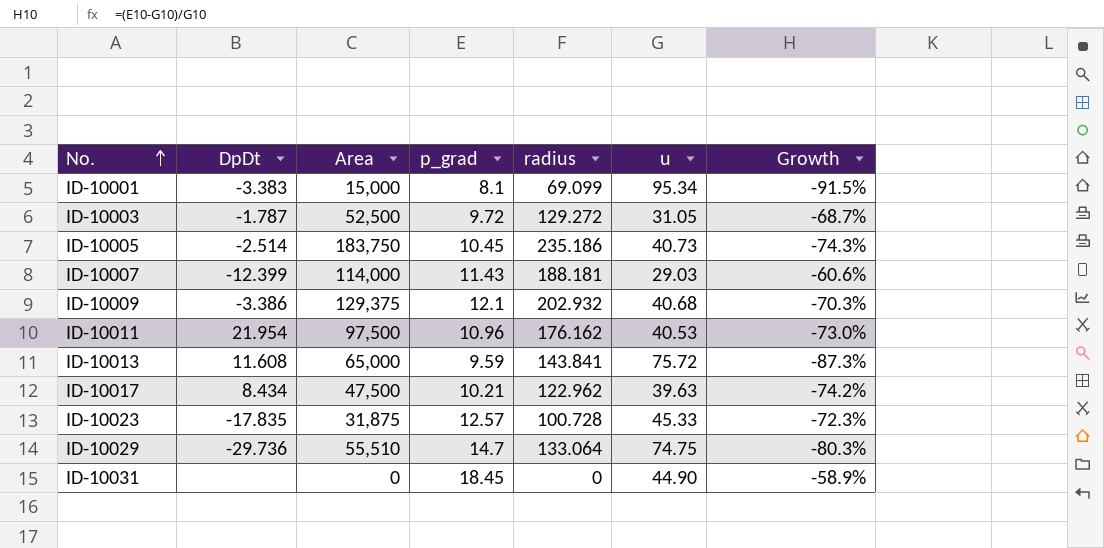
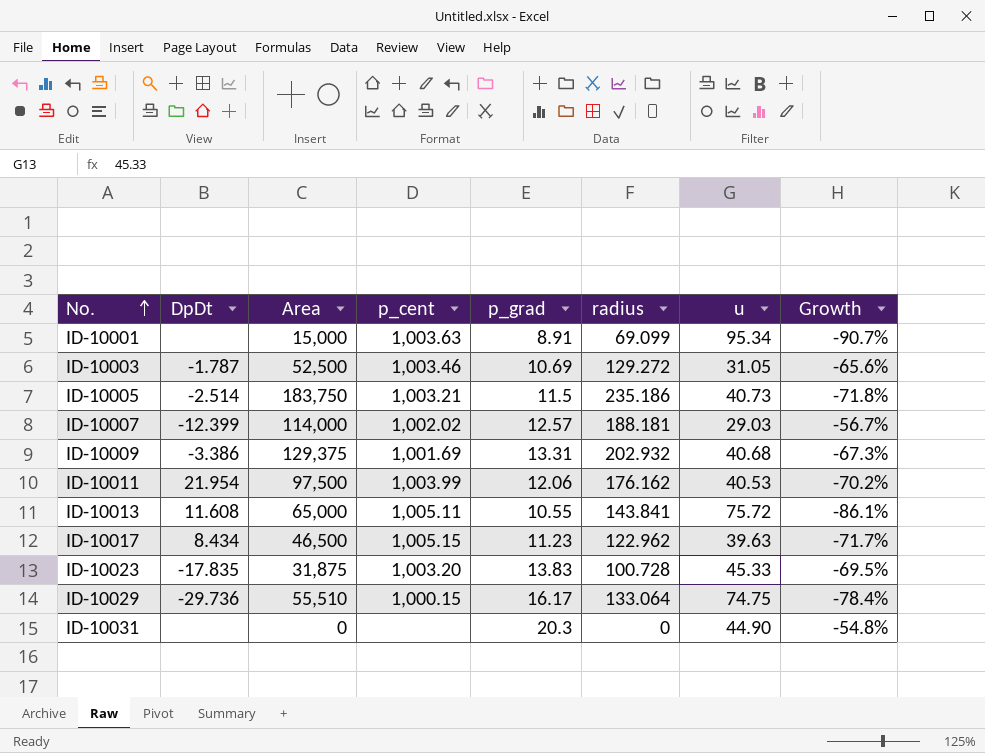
column p_cent | position: none -> 4
ID-10001 | DpDt: -3.383 -> none
ID-10001 | p_grad: 8.1 -> 8.91
ID-10001 | Growth: -91.5% -> -90.7%
ID-10003 | p_grad: 9.72 -> 10.69
ID-10003 | Growth: -68.7% -> -65.6%
ID-10005 | p_grad: 10.45 -> 11.5
ID-10005 | Growth: -74.3% -> -71.8%
ID-10007 | p_grad: 11.43 -> 12.57
ID-10007 | Growth: -60.6% -> -56.7%
ID-10009 | p_grad: 12.1 -> 13.31
ID-10009 | Growth: -70.3% -> -67.3%
ID-10011 | p_grad: 10.96 -> 12.06
ID-10011 | Growth: -73.0% -> -70.2%
ID-10013 | p_grad: 9.59 -> 10.55
ID-10013 | Growth: -87.3% -> -86.1%
ID-10017 | Area: 47,500 -> 46,500
ID-10017 | p_grad: 10.21 -> 11.23
ID-10017 | Growth: -74.2% -> -71.7%
ID-10023 | p_grad: 12.57 -> 13.83
ID-10023 | Growth: -72.3% -> -69.5%
ID-10029 | p_grad: 14.7 -> 16.17
ID-10029 | Growth: -80.3% -> -78.4%
ID-10031 | p_grad: 18.45 -> 20.3
ID-10031 | Growth: -58.9% -> -54.8%

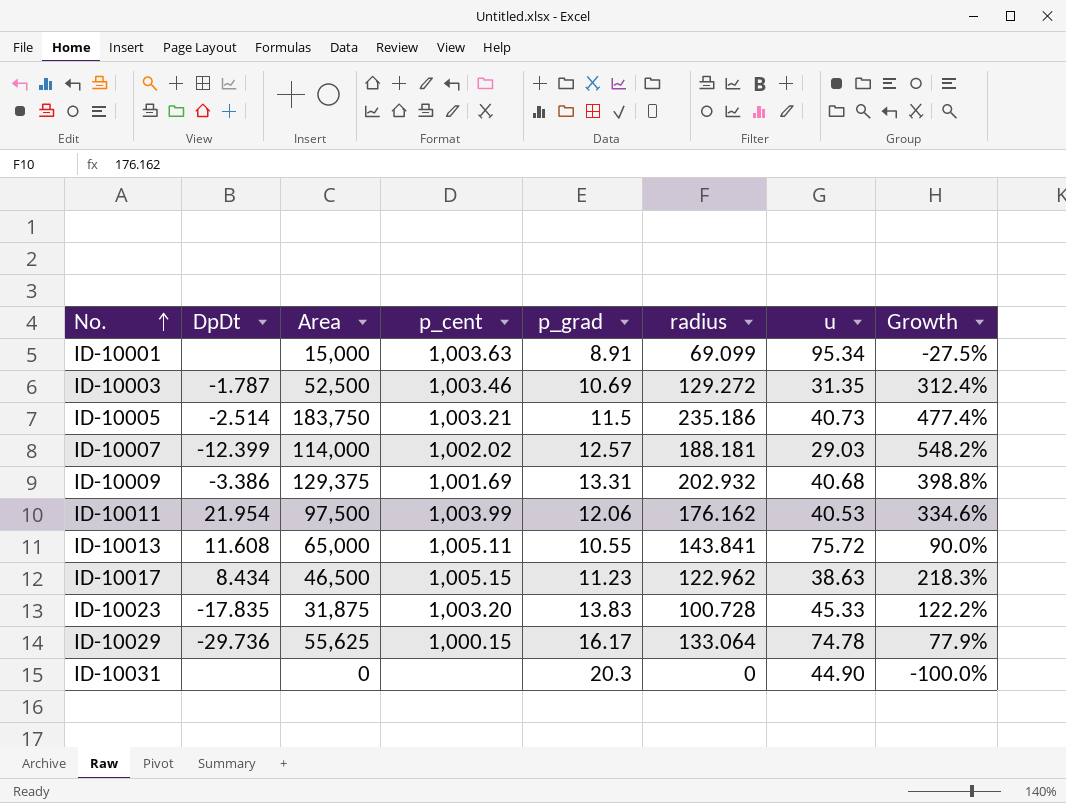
column Growth | formula: ([p_grad] - [u]) / [u] -> ([radius] - [u]) / [u]
ID-10003 | u: 31.05 -> 31.35
ID-10017 | u: 39.63 -> 38.63
ID-10029 | Area: 55,510 -> 55,625
ID-10029 | u: 74.75 -> 74.78

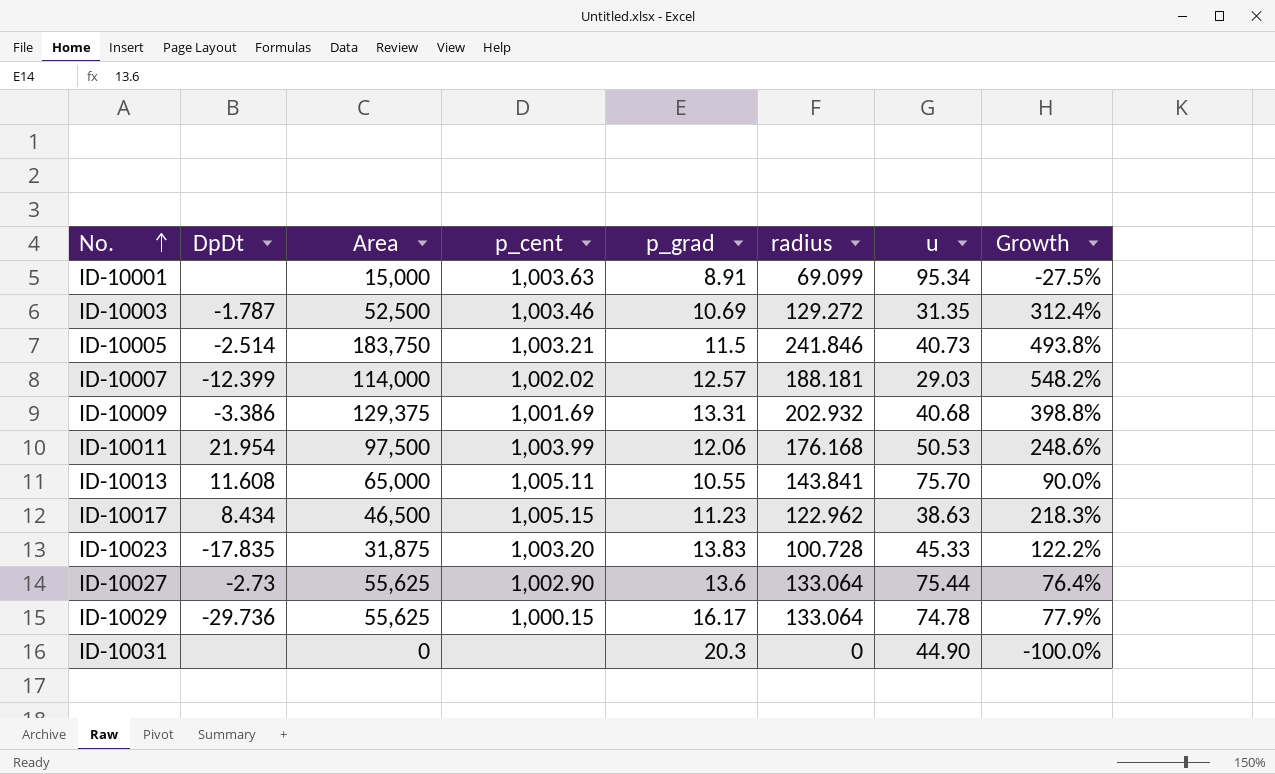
ID-10005 | radius: 235.186 -> 241.846
ID-10005 | Growth: 477.4% -> 493.8%
ID-10011 | radius: 176.162 -> 176.168
ID-10011 | u: 40.53 -> 50.53
ID-10011 | Growth: 334.6% -> 248.6%
ID-10013 | u: 75.72 -> 75.70
row ID-10027: none -> -2.73 | 55,625 | 1,002.90 | 13.6 | 133.064 | 75.44 | 76.4%

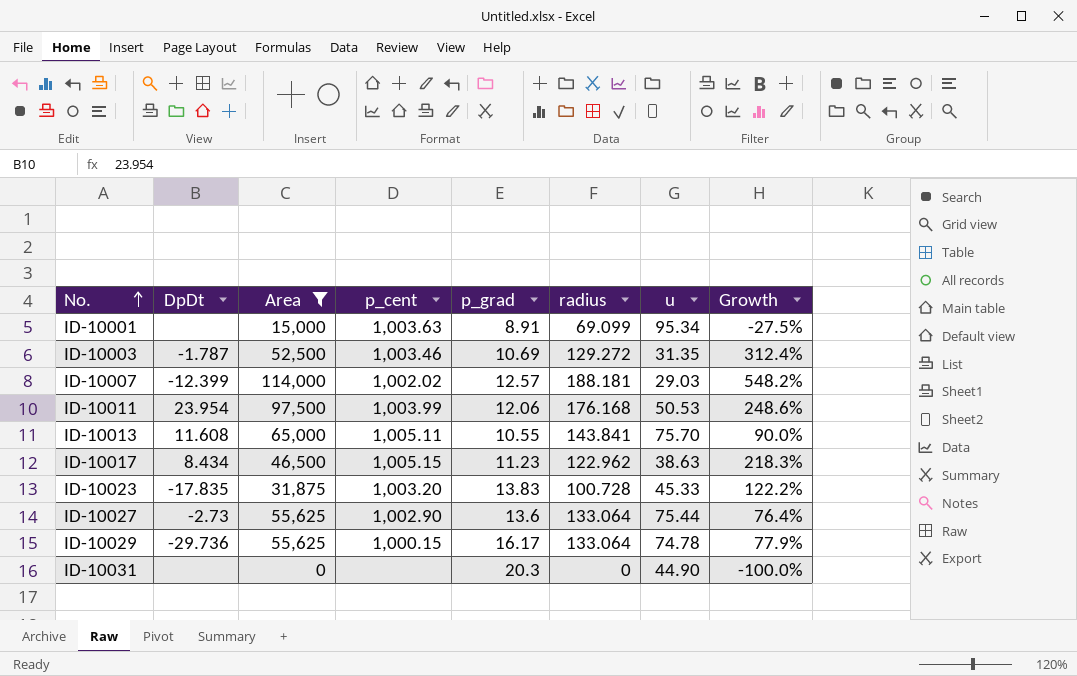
filter: none -> Area <= 114,000
ID-10011 | DpDt: 21.954 -> 23.954

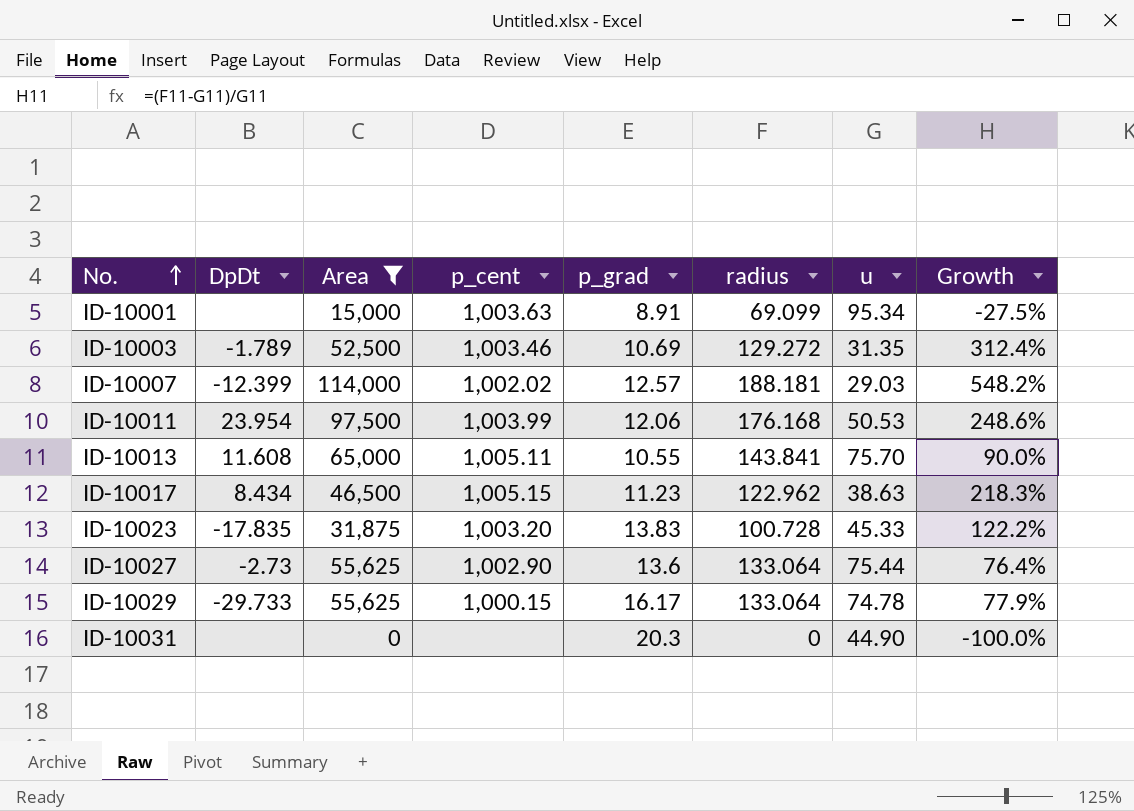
ID-10003 | DpDt: -1.787 -> -1.789
ID-10029 | DpDt: -29.736 -> -29.733

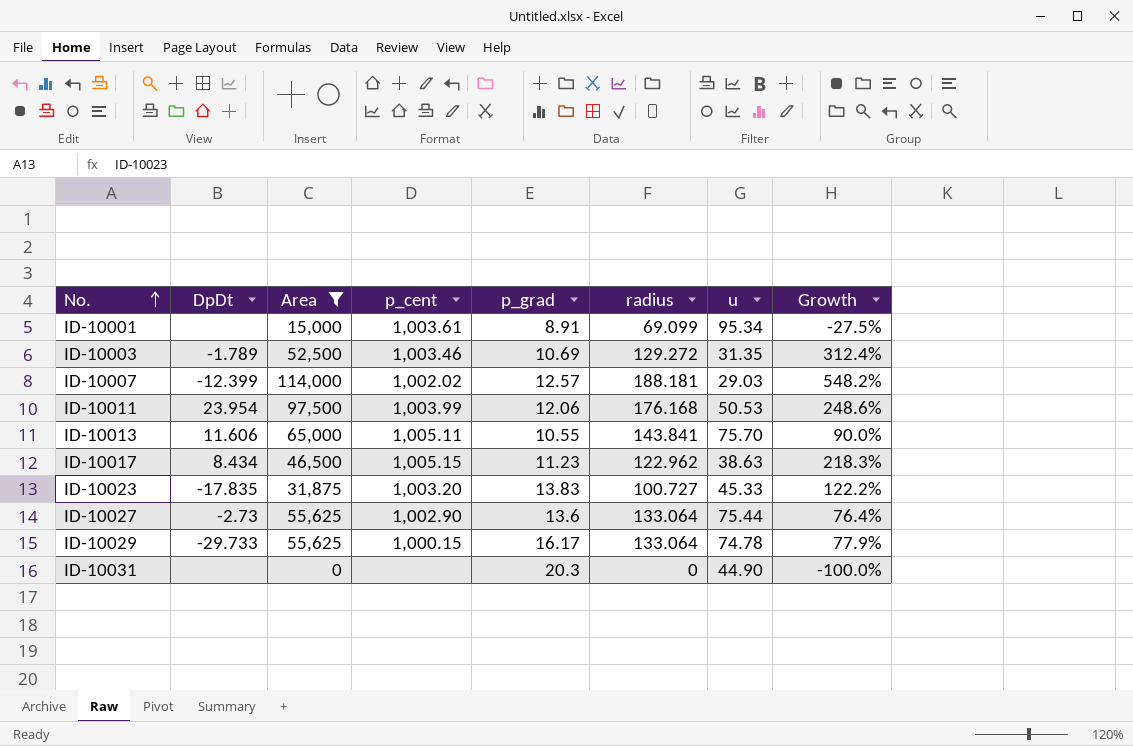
ID-10001 | p_cent: 1,003.63 -> 1,003.61
ID-10013 | DpDt: 11.608 -> 11.606
ID-10023 | radius: 100.728 -> 100.727

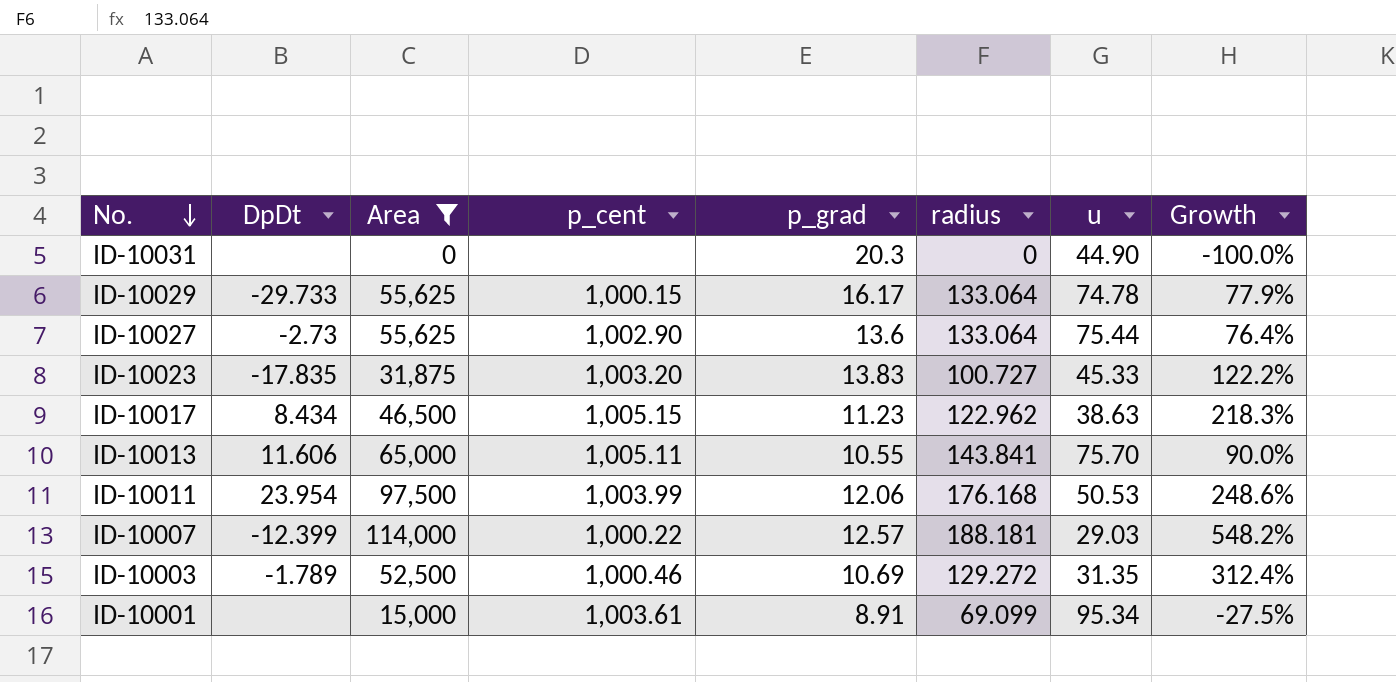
row order: No. ascending -> No. descending
ID-10007 | p_cent: 1,002.02 -> 1,000.22
ID-10003 | p_cent: 1,003.46 -> 1,000.46

